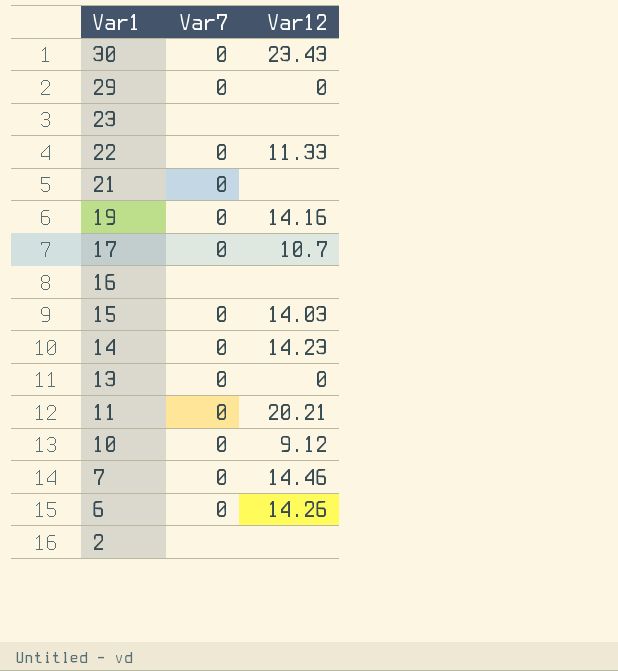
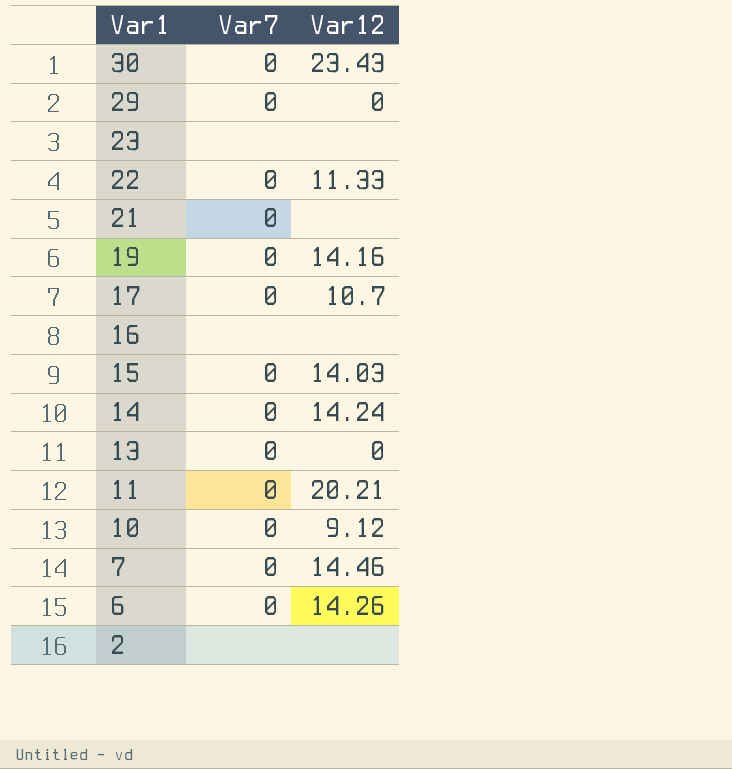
14 | Var12: 14.23 -> 14.24

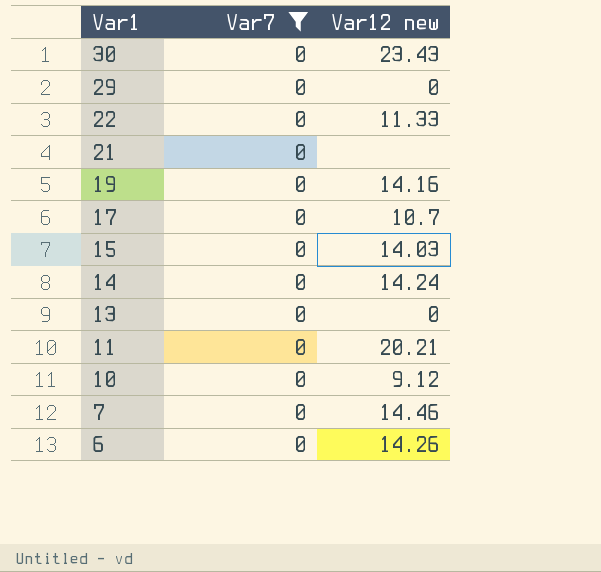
filter: none -> Var7 = 0
column name: Var12 -> Var12 new

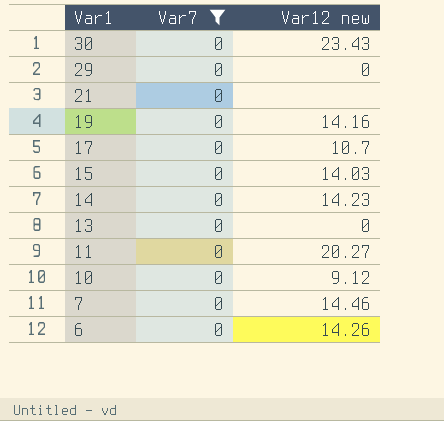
row 22: 0 | 11.33 -> none
14 | Var12 new: 14.24 -> 14.23
11 | Var12 new: 20.21 -> 20.27

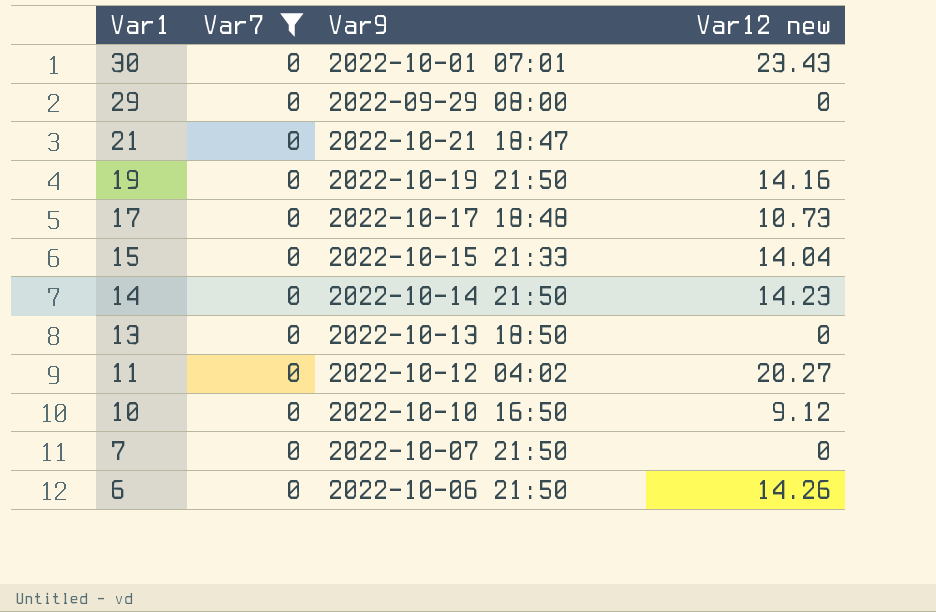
column Var9 | position: none -> 3
17 | Var12 new: 10.7 -> 10.73
15 | Var12 new: 14.03 -> 14.04
7 | Var12 new: 14.46 -> 0

